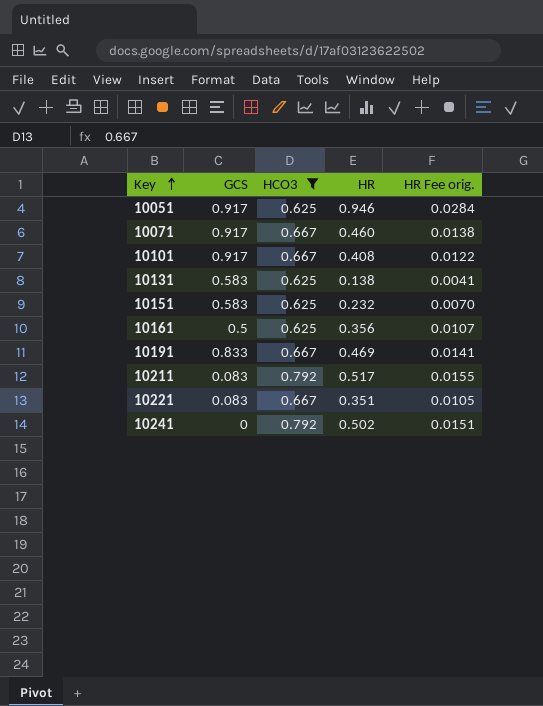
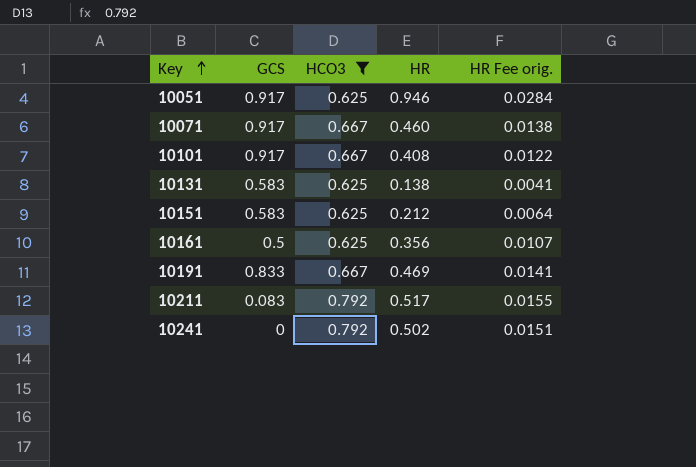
row 10221: 0.083 | 0.667 | 0.351 | 0.0105 -> none
10151 | HR: 0.232 -> 0.212
10151 | HR Fee orig.: 0.0070 -> 0.0064

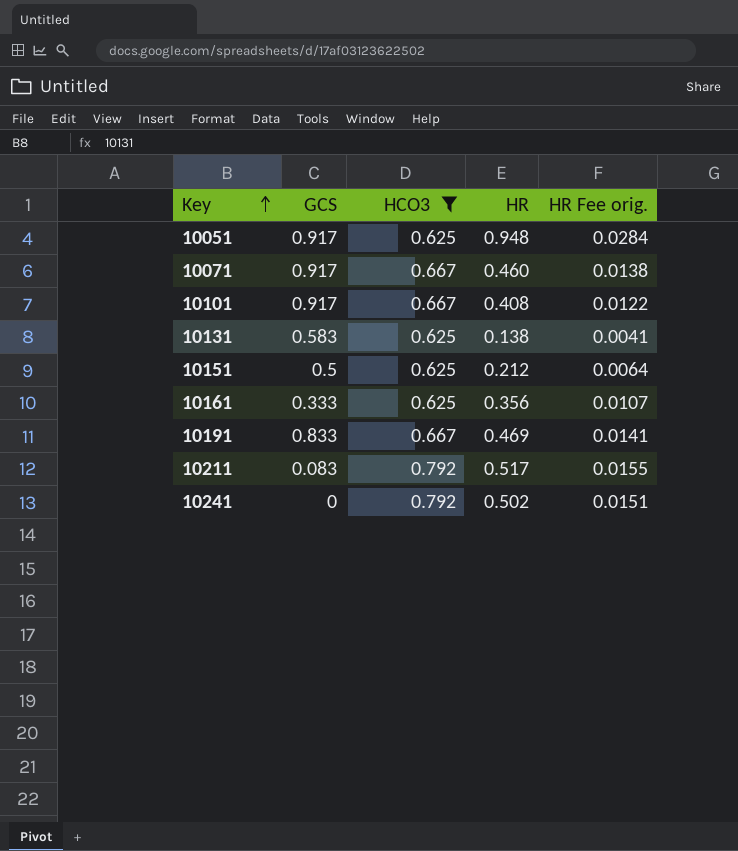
10051 | HR: 0.946 -> 0.948
10151 | GCS: 0.583 -> 0.5
10161 | GCS: 0.5 -> 0.333

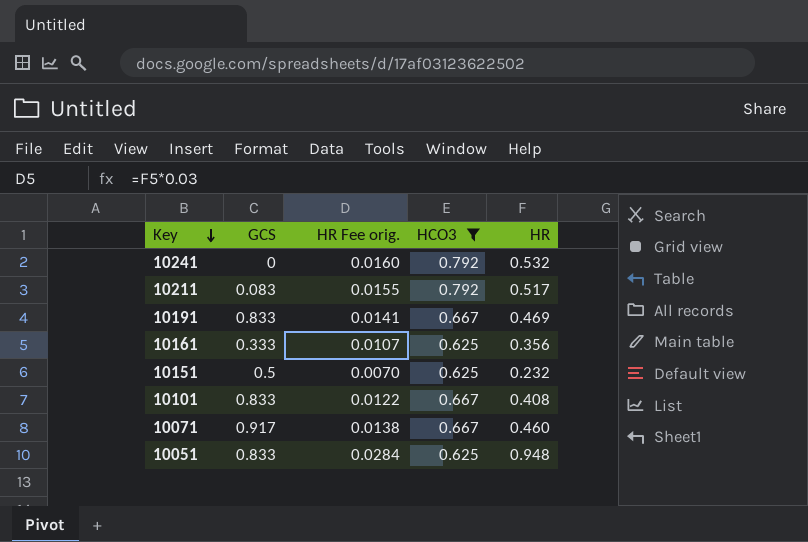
row order: Key ascending -> Key descending
column HR Fee orig. | position: 5 -> 3
row 10131: 0.583 | 0.625 | 0.138 | 0.0041 -> none
10241 | HR Fee orig.: 0.0151 -> 0.0160
10241 | HR: 0.502 -> 0.532
10151 | HR Fee orig.: 0.0064 -> 0.0070
10151 | HR: 0.212 -> 0.232
10101 | GCS: 0.917 -> 0.833
10051 | GCS: 0.917 -> 0.833

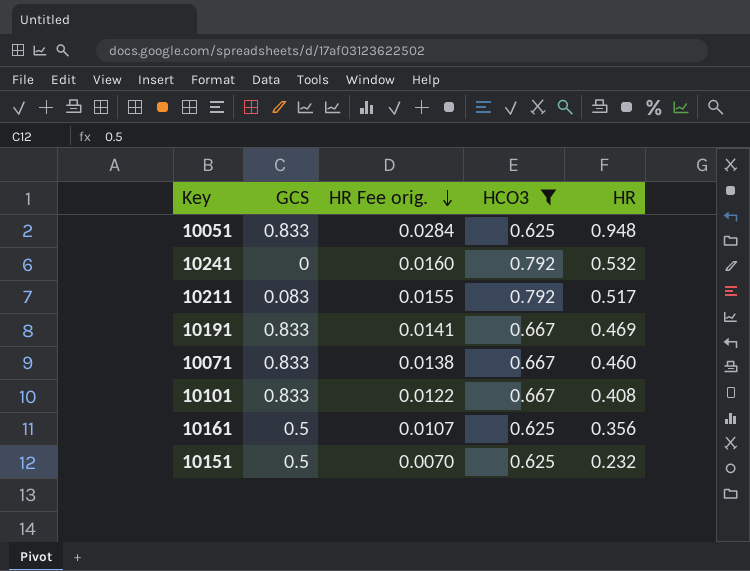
row order: Key descending -> HR Fee orig. descending
10071 | GCS: 0.917 -> 0.833
10161 | GCS: 0.333 -> 0.5

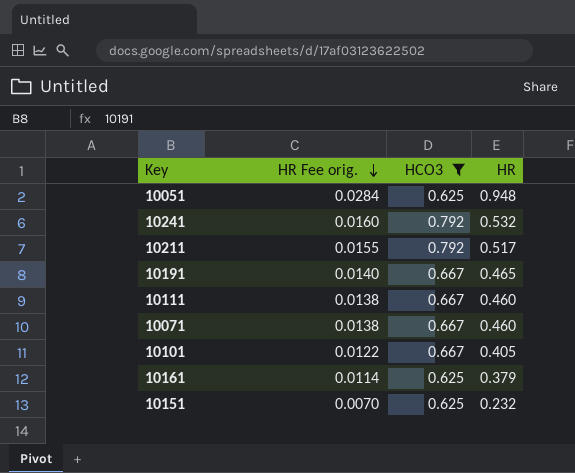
column GCS | position: 2 -> none
10191 | HR Fee orig.: 0.0141 -> 0.0140
10191 | HR: 0.469 -> 0.465
row 10111: none -> 0.0138 | 0.667 | 0.460
10101 | HR: 0.408 -> 0.405
10161 | HR Fee orig.: 0.0107 -> 0.0114
10161 | HR: 0.356 -> 0.379

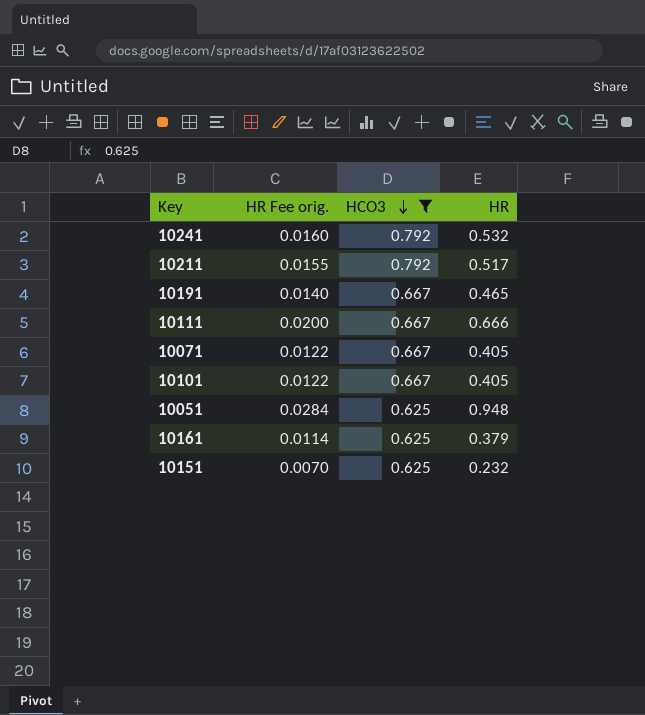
row order: HR Fee orig. descending -> HCO3 descending
10111 | HR Fee orig.: 0.0138 -> 0.0200
10111 | HR: 0.460 -> 0.666
10071 | HR Fee orig.: 0.0138 -> 0.0122
10071 | HR: 0.460 -> 0.405

